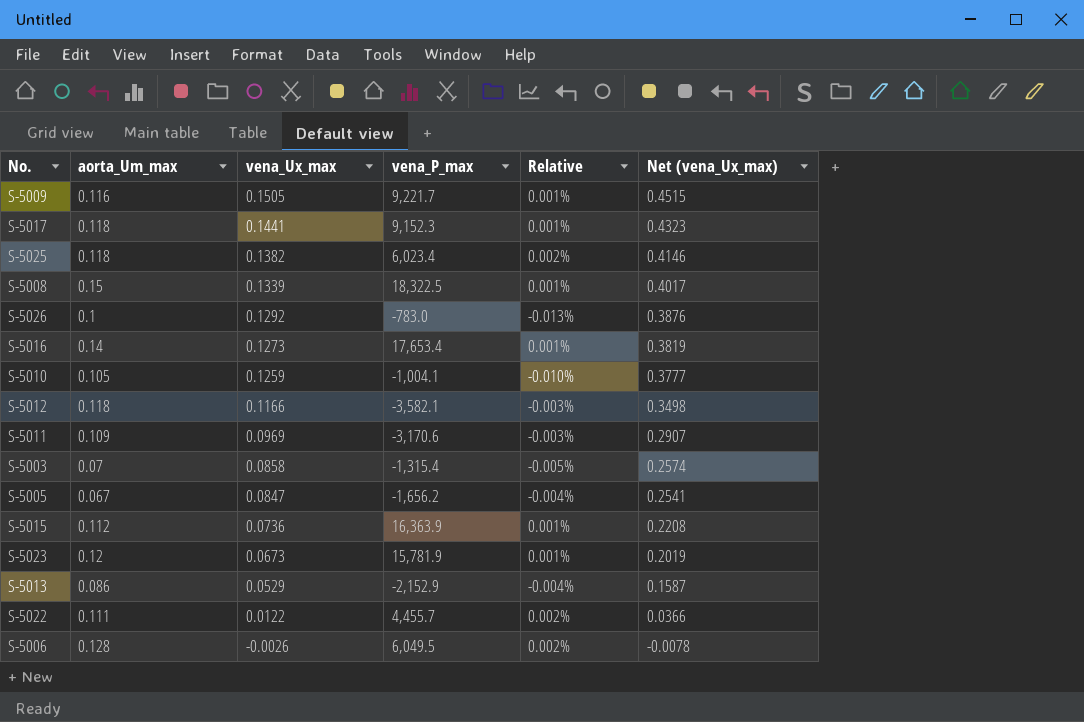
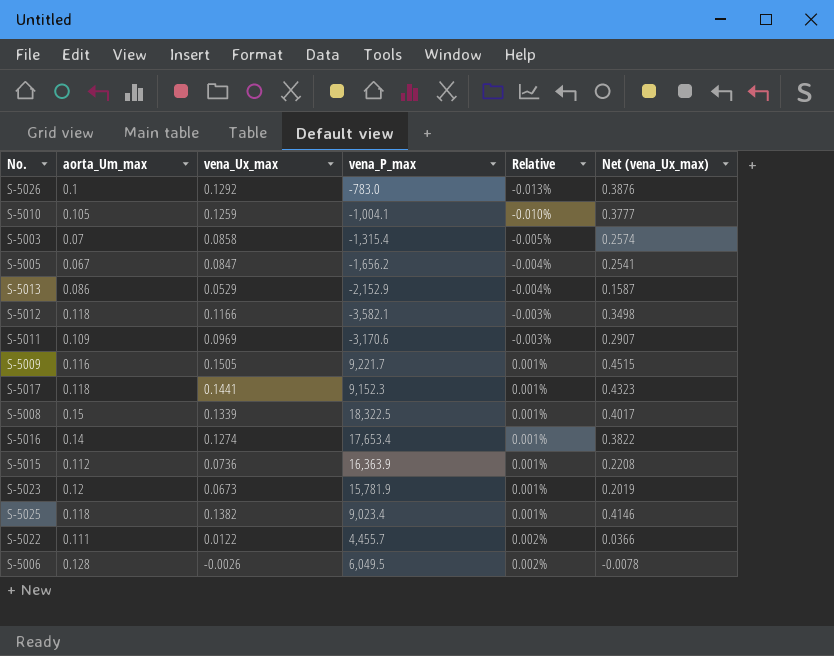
row order: vena_Ux_max descending -> Relative ascending
S-5016 | vena_Ux_max: 0.1273 -> 0.1274
S-5016 | Net (vena_Ux_max): 0.3819 -> 0.3822
S-5025 | vena_P_max: 6,023.4 -> 9,023.4
S-5025 | Relative: 0.002% -> 0.001%

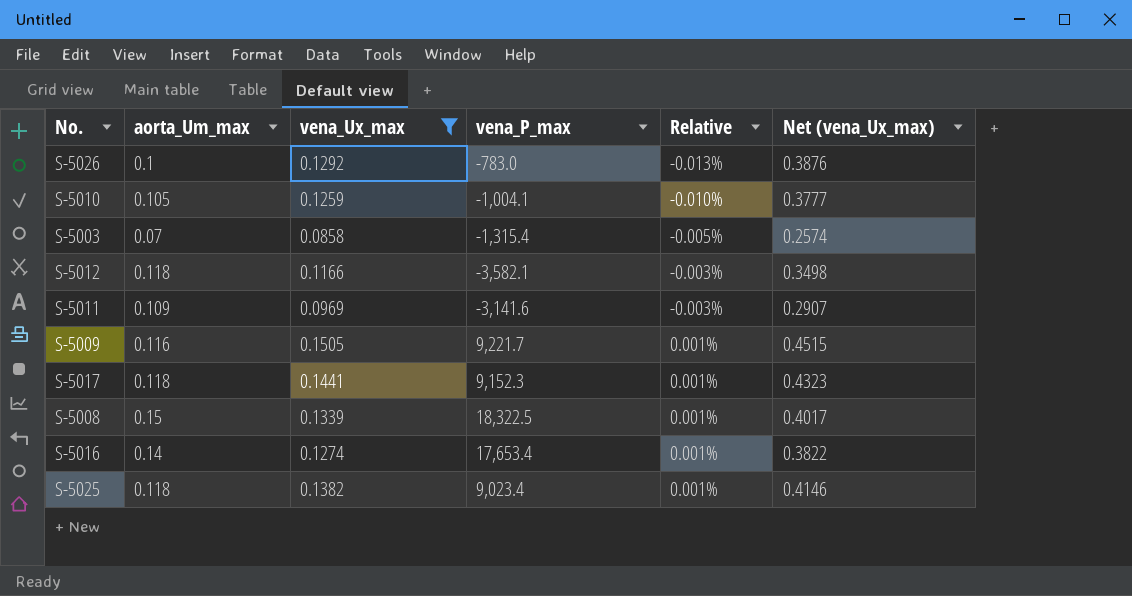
filter: none -> vena_Ux_max >= 0.0858
S-5011 | vena_P_max: -3,170.6 -> -3,141.6

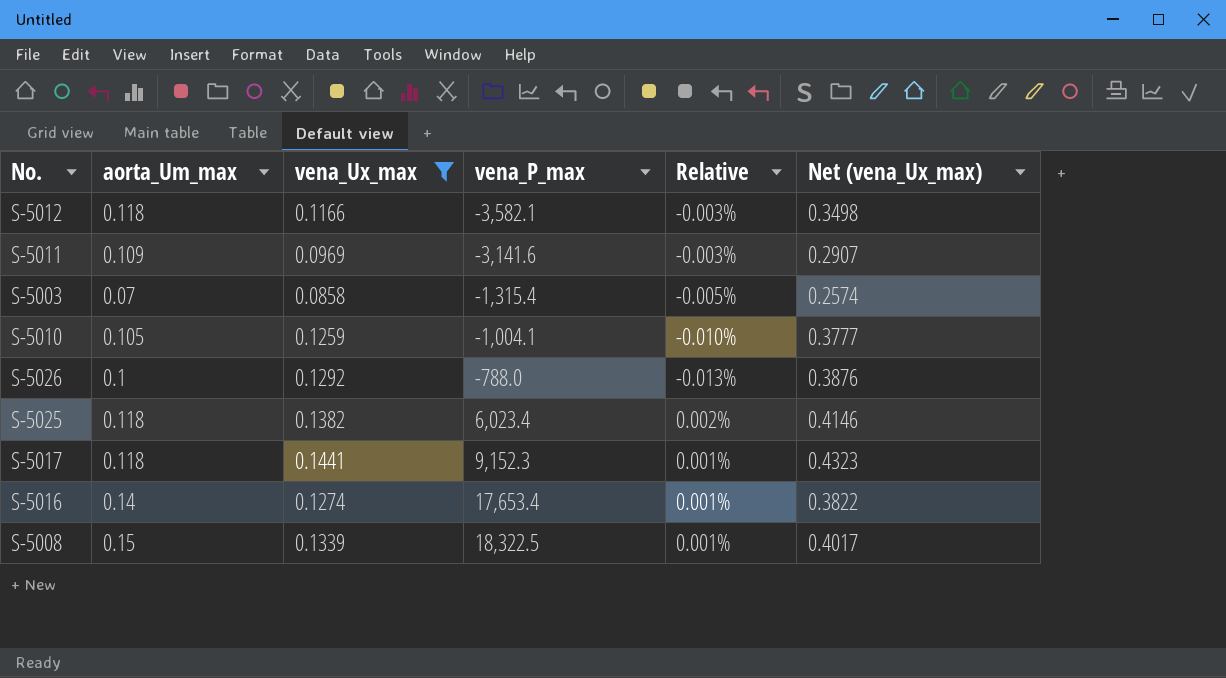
row order: Relative ascending -> vena_P_max ascending
row S-5009: 0.116 | 0.1505 | 9,221.7 | 0.001% | 0.4515 -> none
S-5026 | vena_P_max: -783.0 -> -788.0
S-5025 | vena_P_max: 9,023.4 -> 6,023.4
S-5025 | Relative: 0.001% -> 0.002%

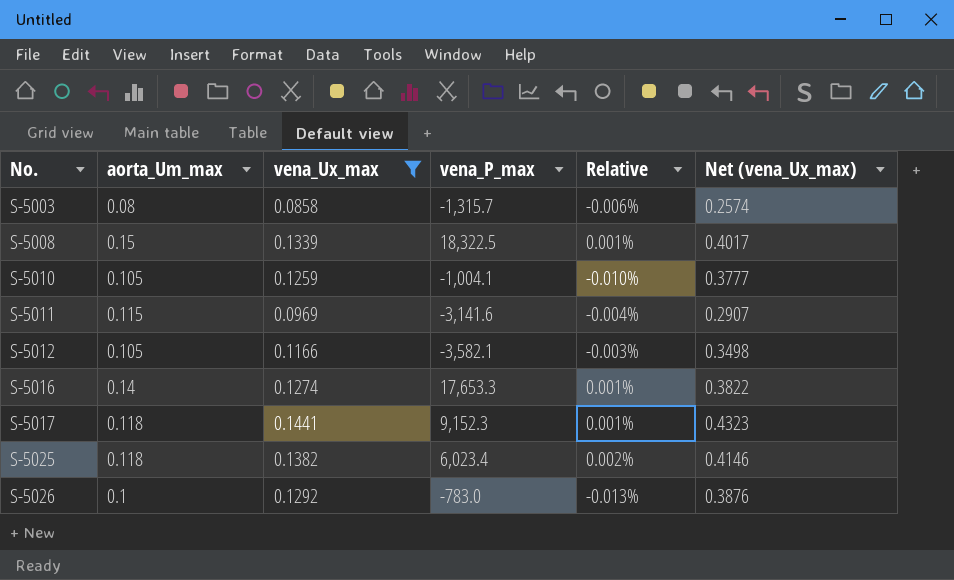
row order: vena_P_max ascending -> No. ascending
S-5003 | aorta_Um_max: 0.07 -> 0.08
S-5003 | vena_P_max: -1,315.4 -> -1,315.7
S-5003 | Relative: -0.005% -> -0.006%
S-5011 | aorta_Um_max: 0.109 -> 0.115
S-5011 | Relative: -0.003% -> -0.004%
S-5012 | aorta_Um_max: 0.118 -> 0.105
S-5016 | vena_P_max: 17,653.4 -> 17,653.3
S-5026 | vena_P_max: -788.0 -> -783.0

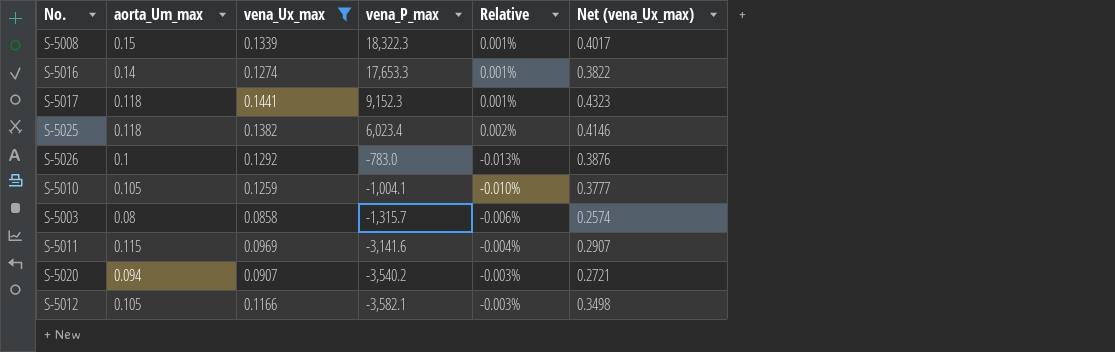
row order: No. ascending -> vena_P_max descending
S-5008 | vena_P_max: 18,322.5 -> 18,322.3
row S-5020: none -> 0.094 | 0.0907 | -3,540.2 | -0.003% | 0.2721

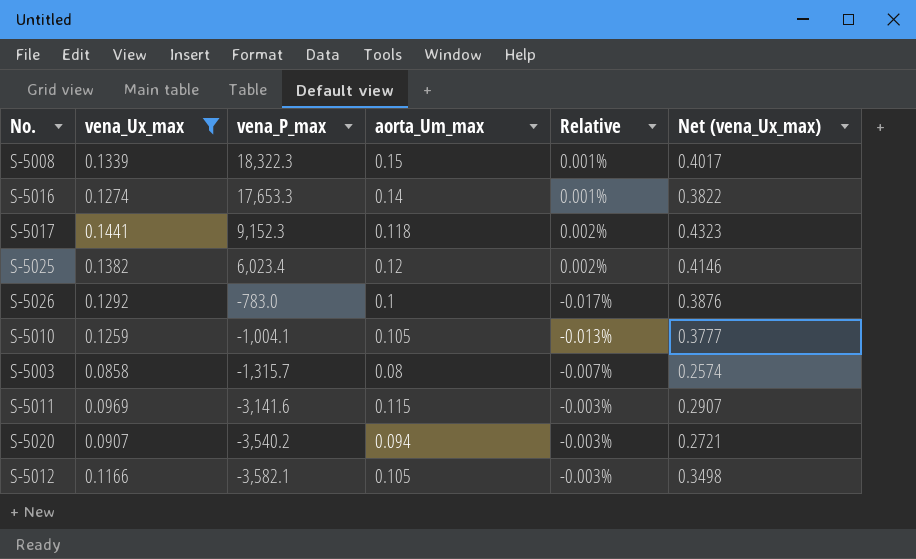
column aorta_Um_max | position: 2 -> 4
column Relative | formula: [aorta_Um_max] / [vena_P_max] -> [vena_Ux_max] / [vena_P_max]
S-5025 | aorta_Um_max: 0.118 -> 0.12

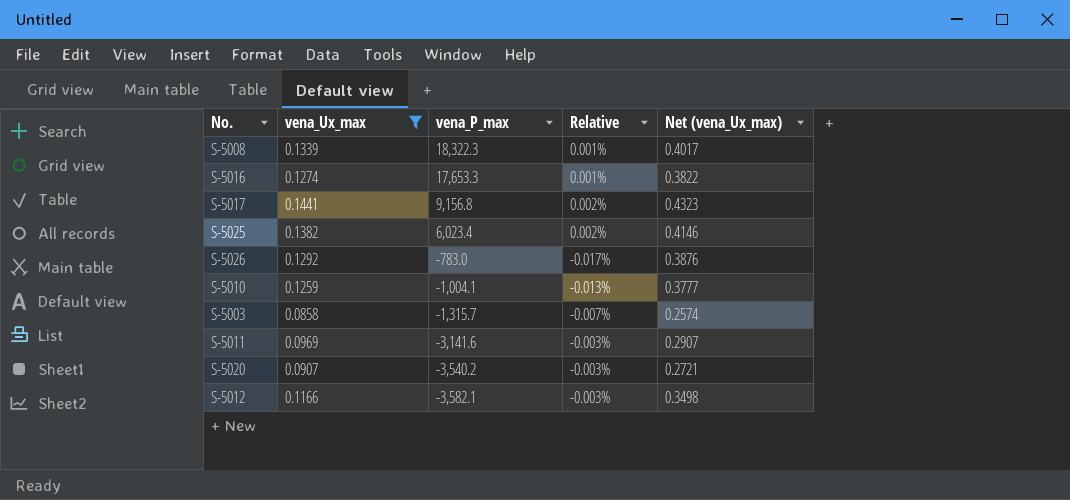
column aorta_Um_max | position: 4 -> none
S-5017 | vena_P_max: 9,152.3 -> 9,156.8

